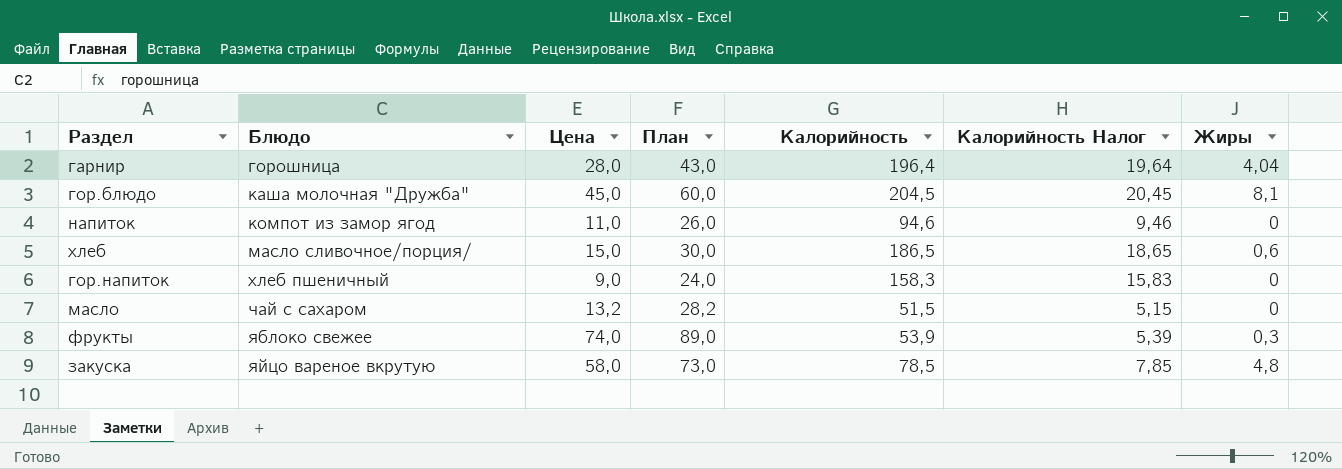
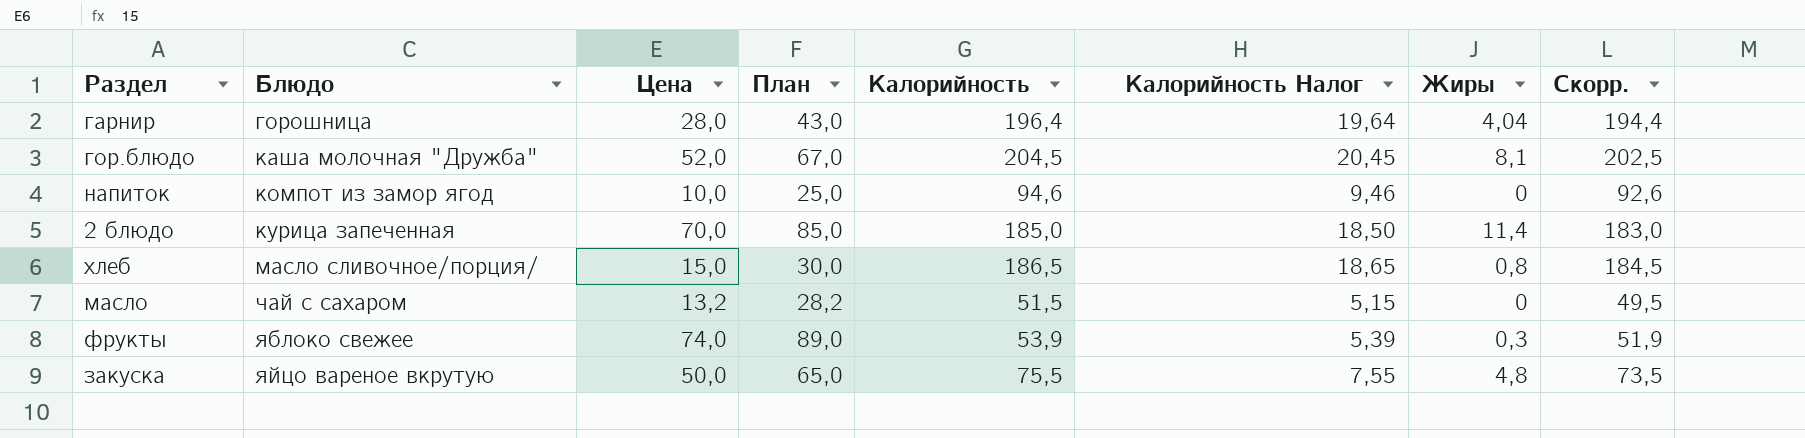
column Скорр. | formula: none -> [Калорийность] - 2
row гор.напиток: хлеб пшеничный | 9,0 | 24,0 | 158,3 | 15,83 | 0 -> none
гор.блюдо | Цена: 45,0 -> 52,0
гор.блюдо | План: 60,0 -> 67,0
напиток | Цена: 11,0 -> 10,0
напиток | План: 26,0 -> 25,0
row 2 блюдо: none -> курица запеченная | 70,0 | 85,0 | 185,0 | 18,50 | 11,4 | 183,0
хлеб | Жиры: 0,6 -> 0,8
закуска | Цена: 58,0 -> 50,0
закуска | План: 73,0 -> 65,0
закуска | Калорийность: 78,5 -> 75,5
закуска | Калорийность Налог: 7,85 -> 7,55

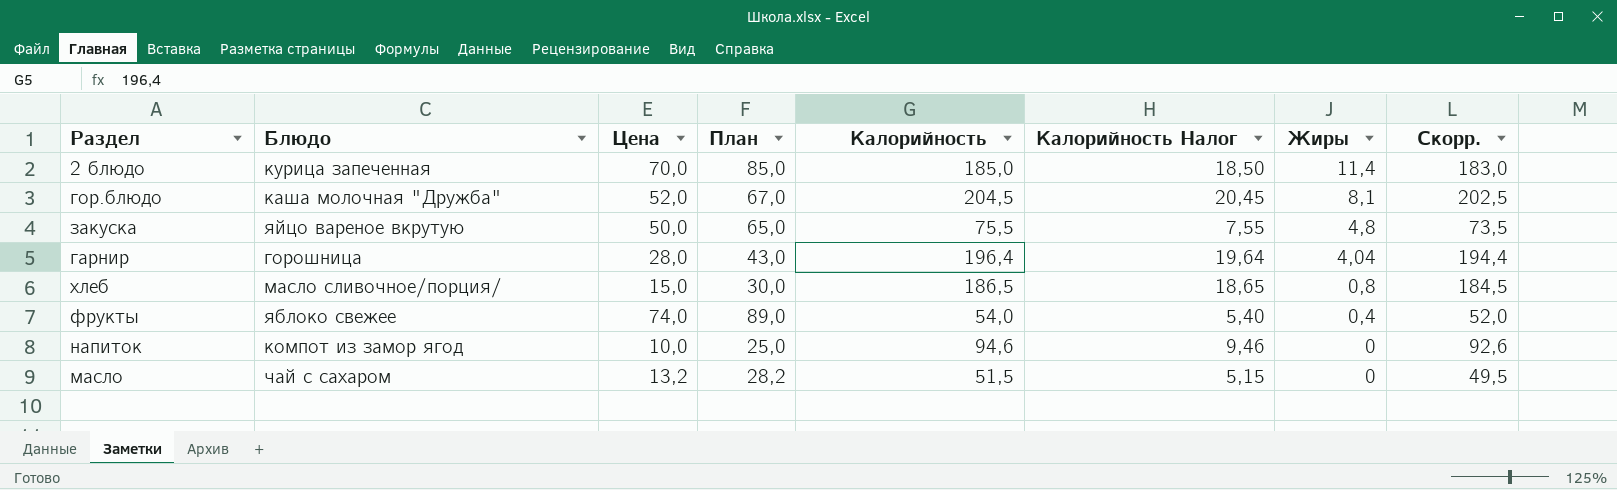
row order: Блюдо ascending -> Жиры descending
фрукты | Калорийность: 53,9 -> 54,0
фрукты | Калорийность Налог: 5,39 -> 5,40
фрукты | Жиры: 0,3 -> 0,4
фрукты | Скорр.: 51,9 -> 52,0

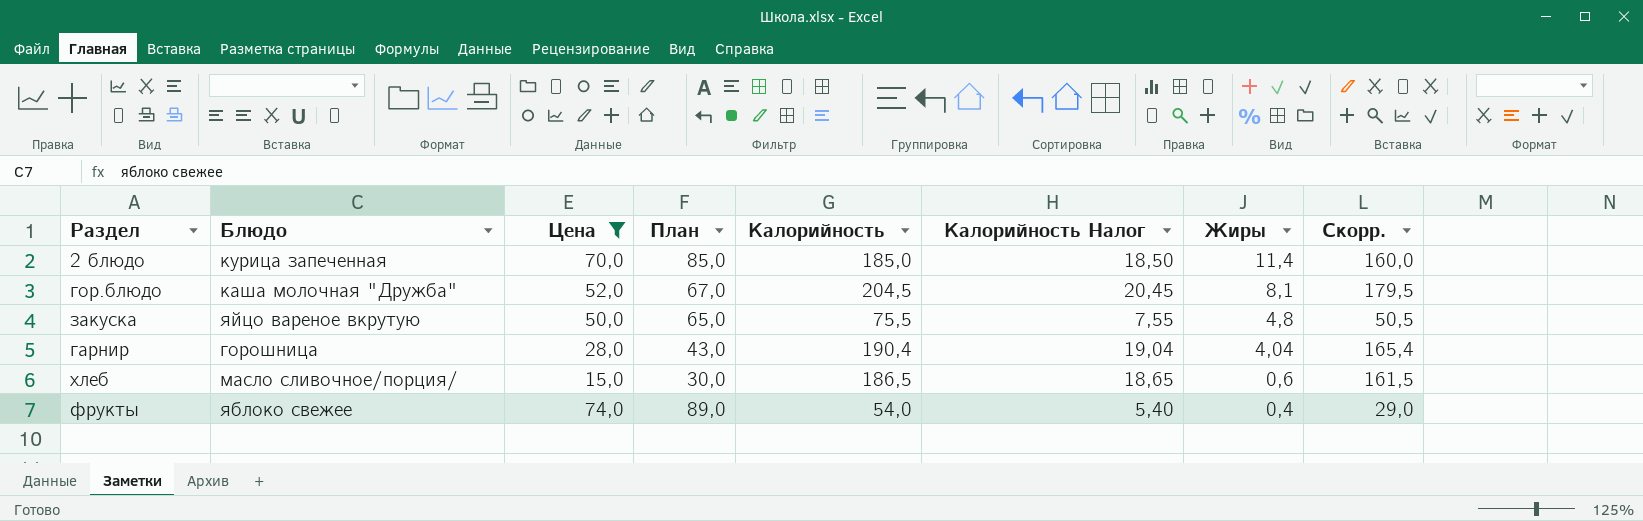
filter: none -> Цена >= 15,0
column Скорр. | formula: [Калорийность] - 2 -> [Калорийность] - 25
гарнир | Калорийность: 196,4 -> 190,4
гарнир | Калорийность Налог: 19,64 -> 19,04
хлеб | Жиры: 0,8 -> 0,6

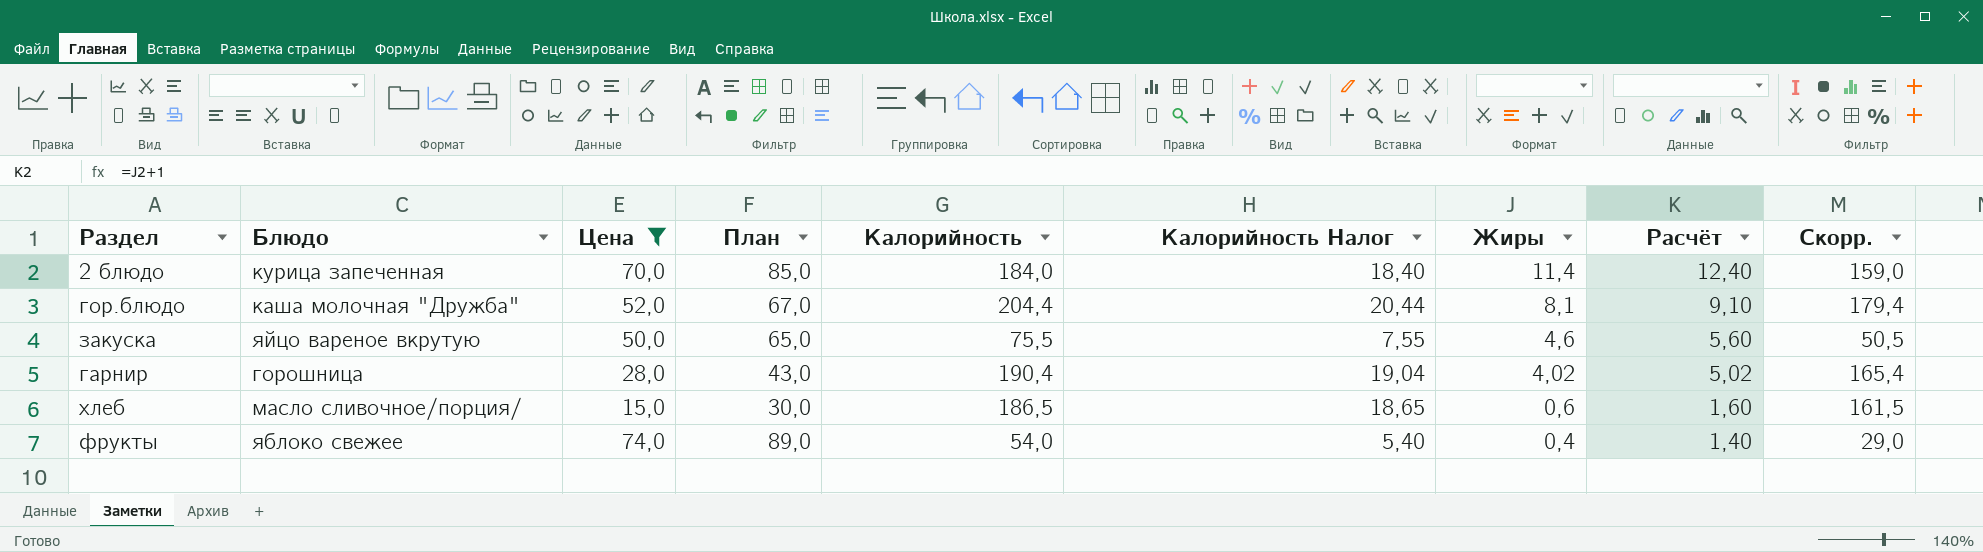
column Расчёт | formula: none -> [Жиры] + 1
2 блюдо | Калорийность: 185,0 -> 184,0
2 блюдо | Калорийность Налог: 18,50 -> 18,40
2 блюдо | Скорр.: 160,0 -> 159,0
гор.блюдо | Калорийность: 204,5 -> 204,4
гор.блюдо | Калорийность Налог: 20,45 -> 20,44
гор.блюдо | Скорр.: 179,5 -> 179,4
закуска | Жиры: 4,8 -> 4,6
гарнир | Жиры: 4,04 -> 4,02

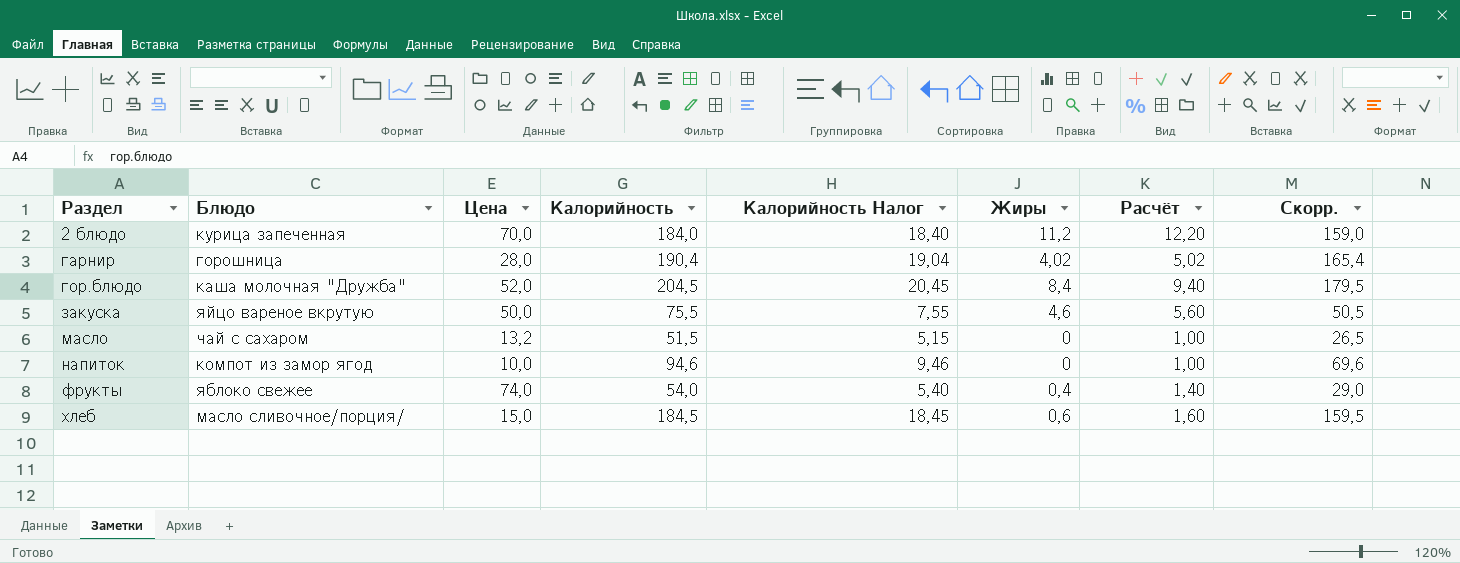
filter: Цена >= 15,0 -> none
row order: Жиры descending -> Раздел ascending
column План | formula: [Цена] + 15 -> none
2 блюдо | Жиры: 11,4 -> 11,2
2 блюдо | Расчёт: 12,40 -> 12,20
гор.блюдо | Калорийность: 204,4 -> 204,5
гор.блюдо | Калорийность Налог: 20,44 -> 20,45
гор.блюдо | Жиры: 8,1 -> 8,4
гор.блюдо | Расчёт: 9,10 -> 9,40
гор.блюдо | Скорр.: 179,4 -> 179,5
хлеб | Калорийность: 186,5 -> 184,5
хлеб | Калорийность Налог: 18,65 -> 18,45
хлеб | Скорр.: 161,5 -> 159,5

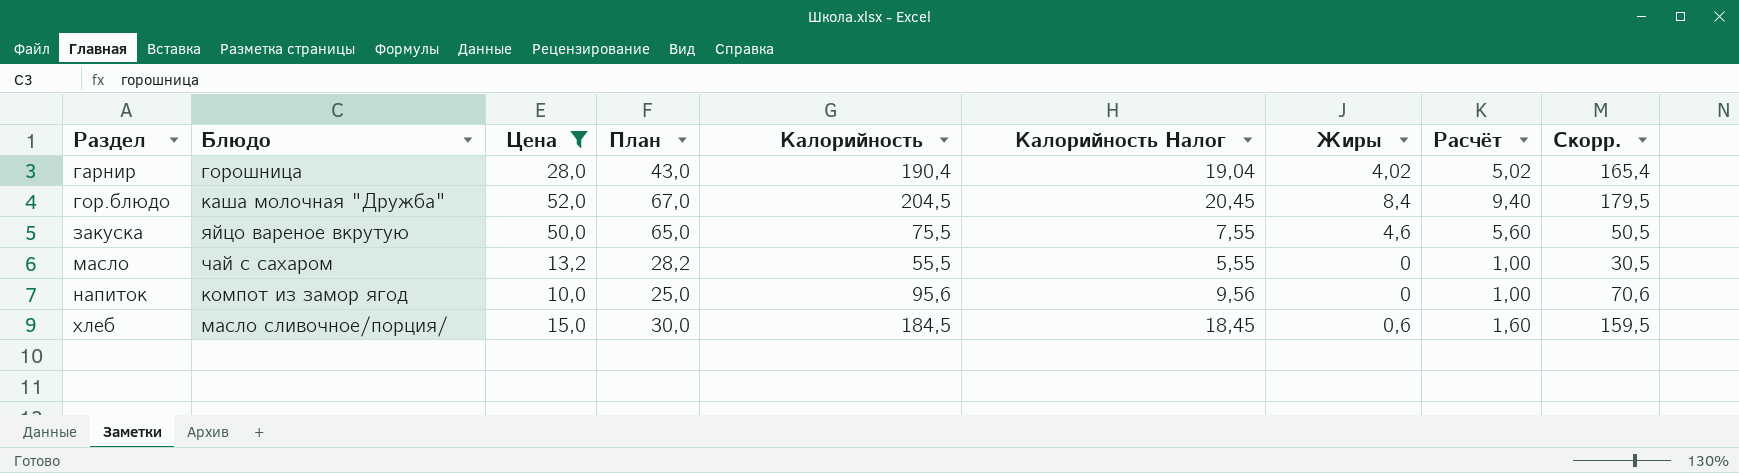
filter: none -> Цена <= 52,0
column План | formula: none -> [Цена] + 15
масло | Калорийность: 51,5 -> 55,5
масло | Калорийность Налог: 5,15 -> 5,55
масло | Скорр.: 26,5 -> 30,5
напиток | Калорийность: 94,6 -> 95,6
напиток | Калорийность Налог: 9,46 -> 9,56
напиток | Скорр.: 69,6 -> 70,6

